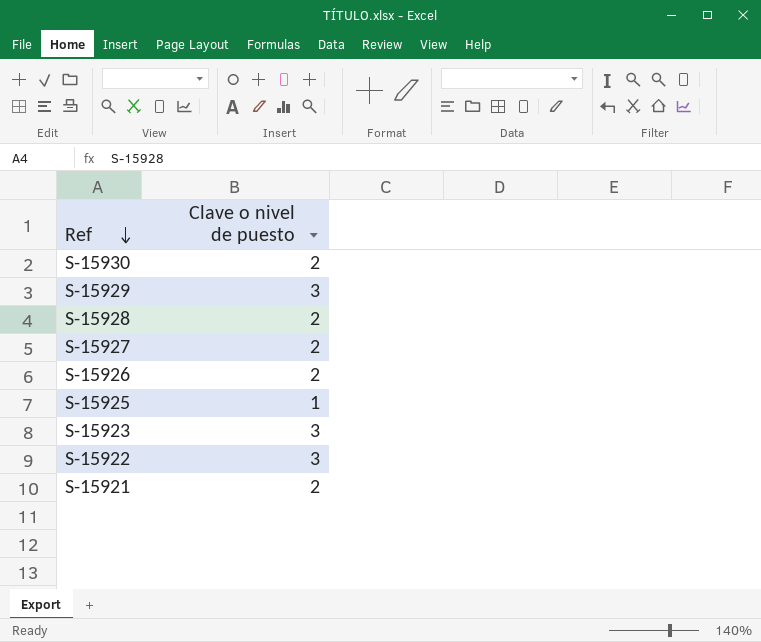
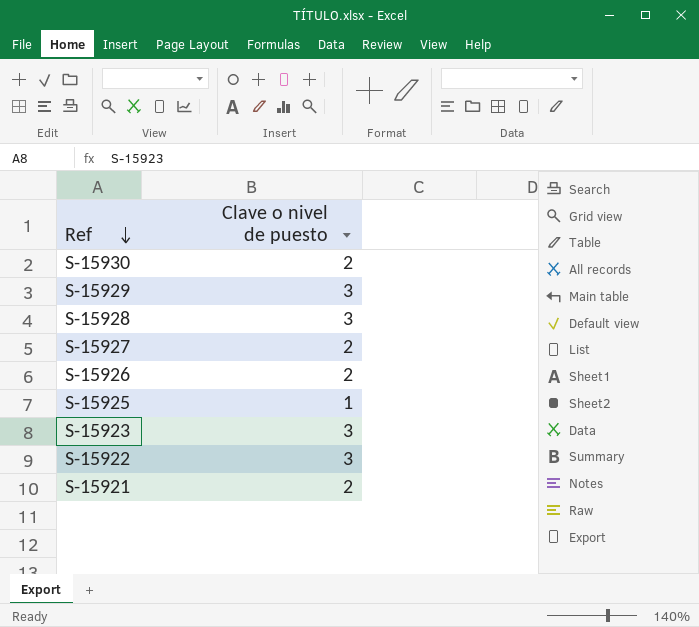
S-15928 | Clave o nivel de puesto: 2 -> 3

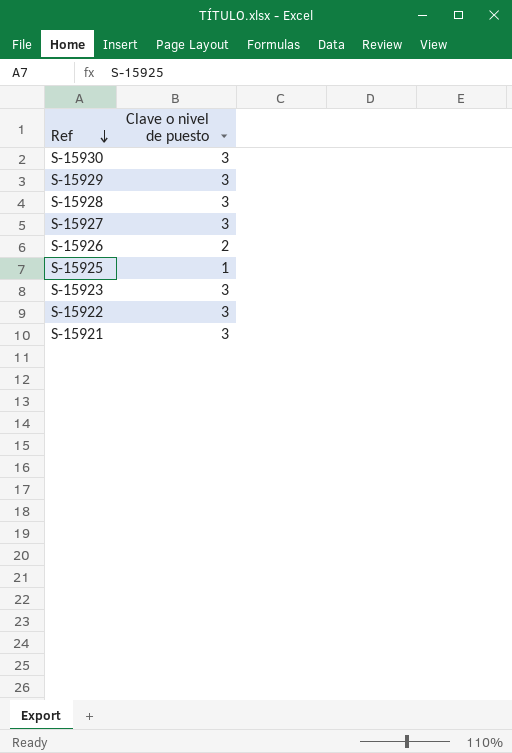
S-15930 | Clave o nivel de puesto: 2 -> 3
S-15927 | Clave o nivel de puesto: 2 -> 3
S-15921 | Clave o nivel de puesto: 2 -> 3

